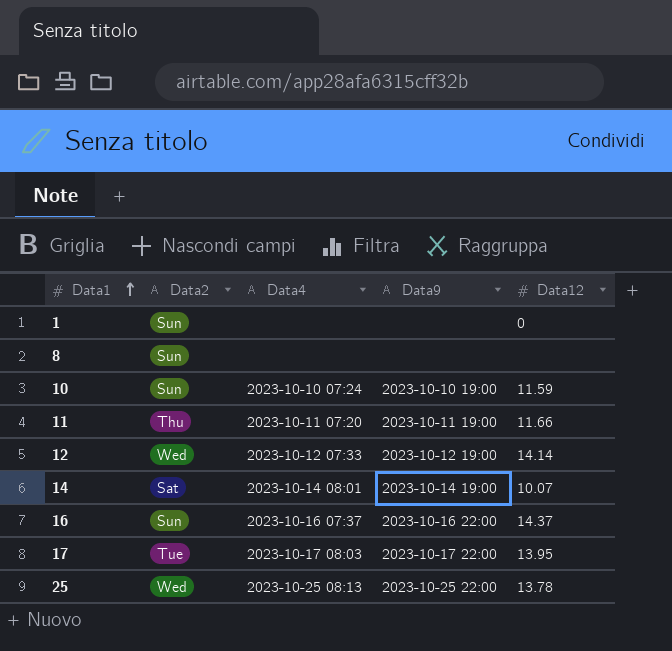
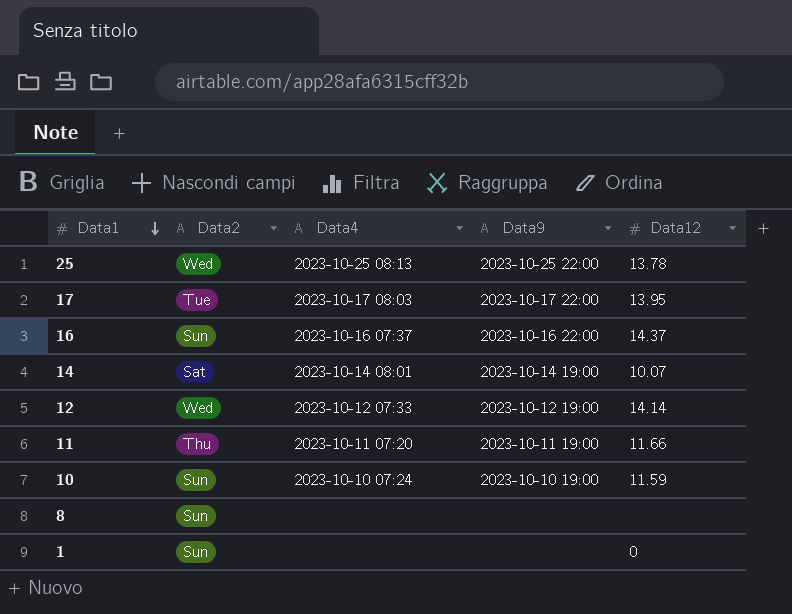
row order: Data1 ascending -> Data1 descending

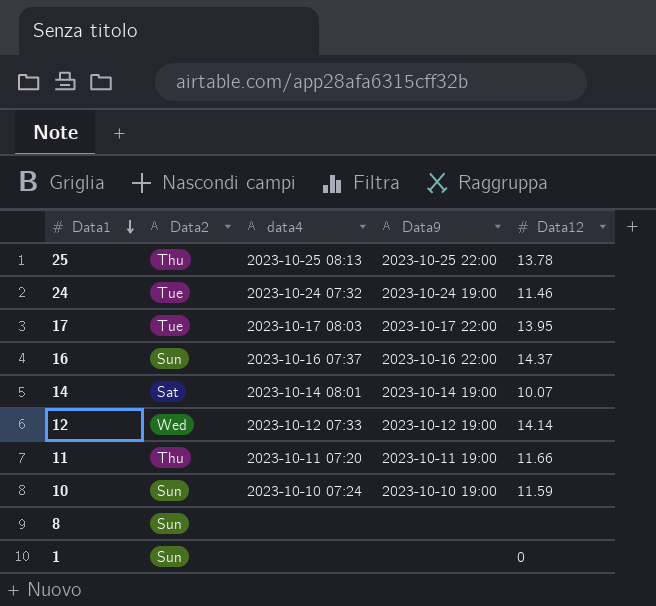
column name: Data4 -> data4
25 | Data2: Wed -> Thu
row 24: none -> Tue | 2023-10-24 07:32 | 2023-10-24 19:00 | 11.46

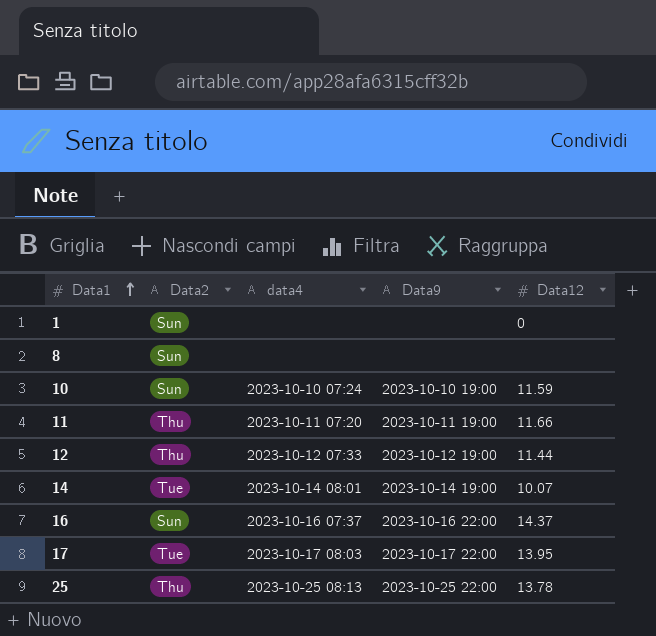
row order: Data1 descending -> Data1 ascending
row 24: Tue | 2023-10-24 07:32 | 2023-10-24 19:00 | 11.46 -> none
12 | Data2: Wed -> Thu
12 | Data12: 14.14 -> 11.44
14 | Data2: Sat -> Tue

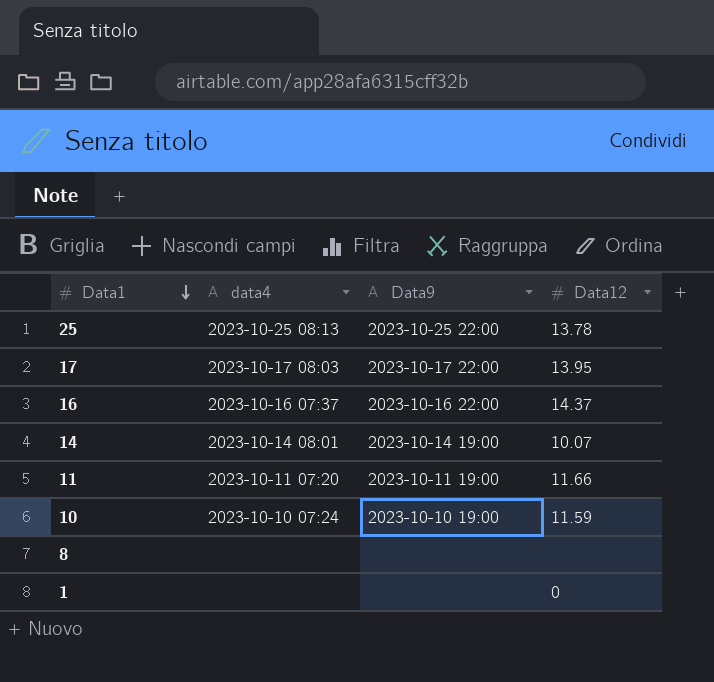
row order: Data1 ascending -> Data1 descending
column Data2 | position: 2 -> none
row 12: Thu | 2023-10-12 07:33 | 2023-10-12 19:00 | 11.44 -> none

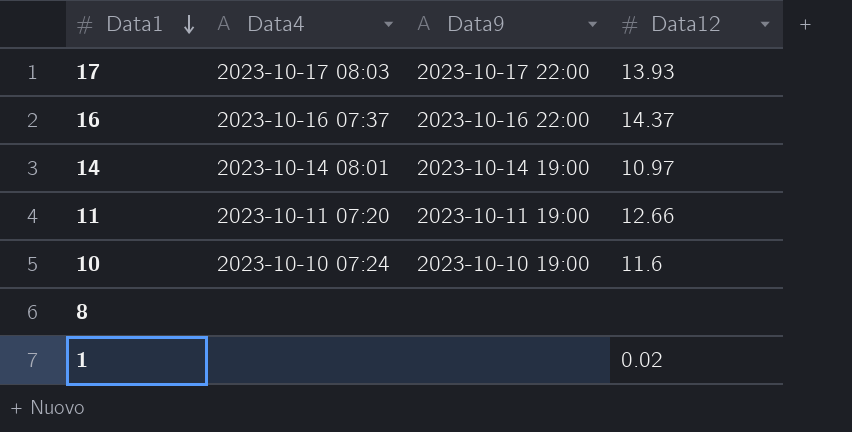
column name: data4 -> Data4
row 25: 2023-10-25 08:13 | 2023-10-25 22:00 | 13.78 -> none
17 | Data12: 13.95 -> 13.93
14 | Data12: 10.07 -> 10.97
11 | Data12: 11.66 -> 12.66
10 | Data12: 11.59 -> 11.6
1 | Data12: 0 -> 0.02

